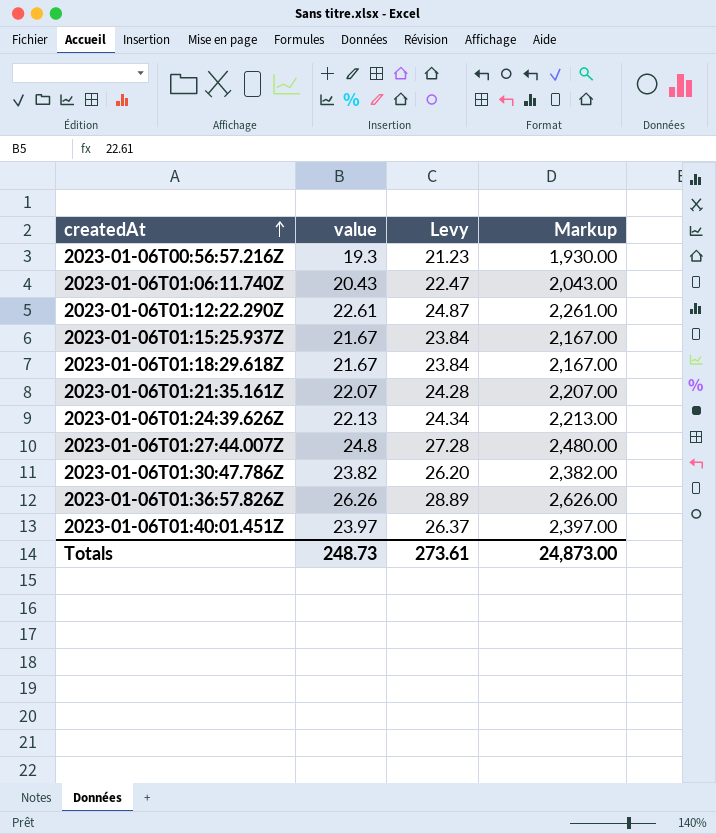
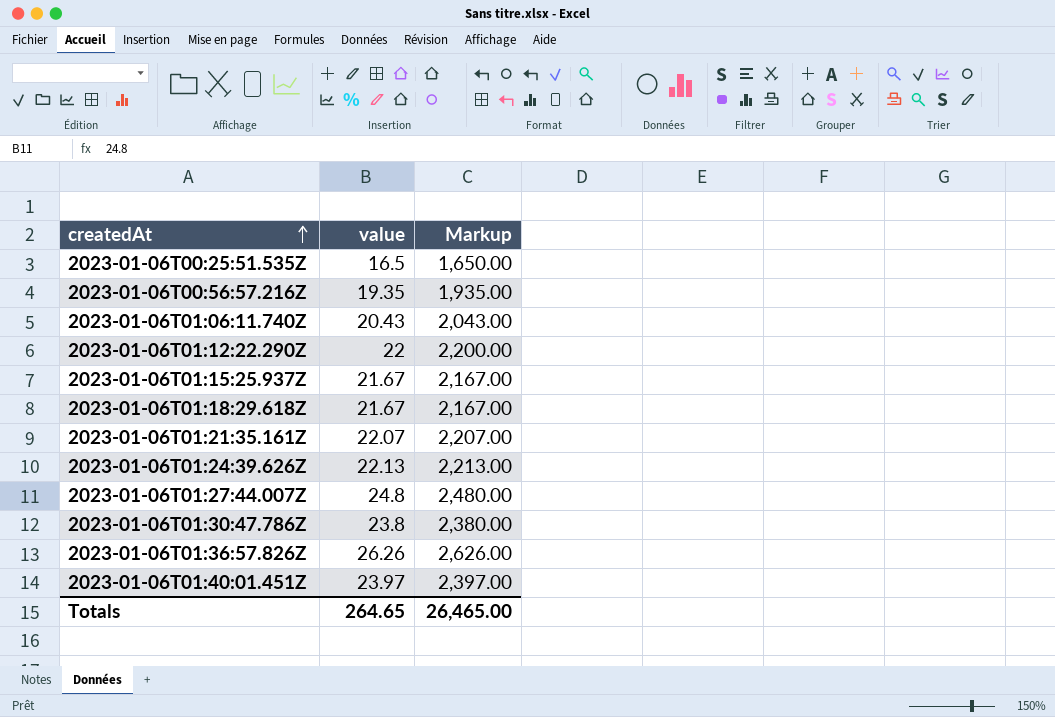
column Levy | formula: [value] * 1.1 -> none
row 2023-01-06T00:25:51.535Z: none -> 16.5 | 1,650.00
2023-01-06T00:56:57.216Z | value: 19.3 -> 19.35
2023-01-06T00:56:57.216Z | Markup: 1,930.00 -> 1,935.00
2023-01-06T01:12:22.290Z | value: 22.61 -> 22
2023-01-06T01:12:22.290Z | Markup: 2,261.00 -> 2,200.00
2023-01-06T01:30:47.786Z | value: 23.82 -> 23.8
2023-01-06T01:30:47.786Z | Markup: 2,382.00 -> 2,380.00
Totals | value: 248.73 -> 264.65
Totals | Markup: 24,873.00 -> 26,465.00

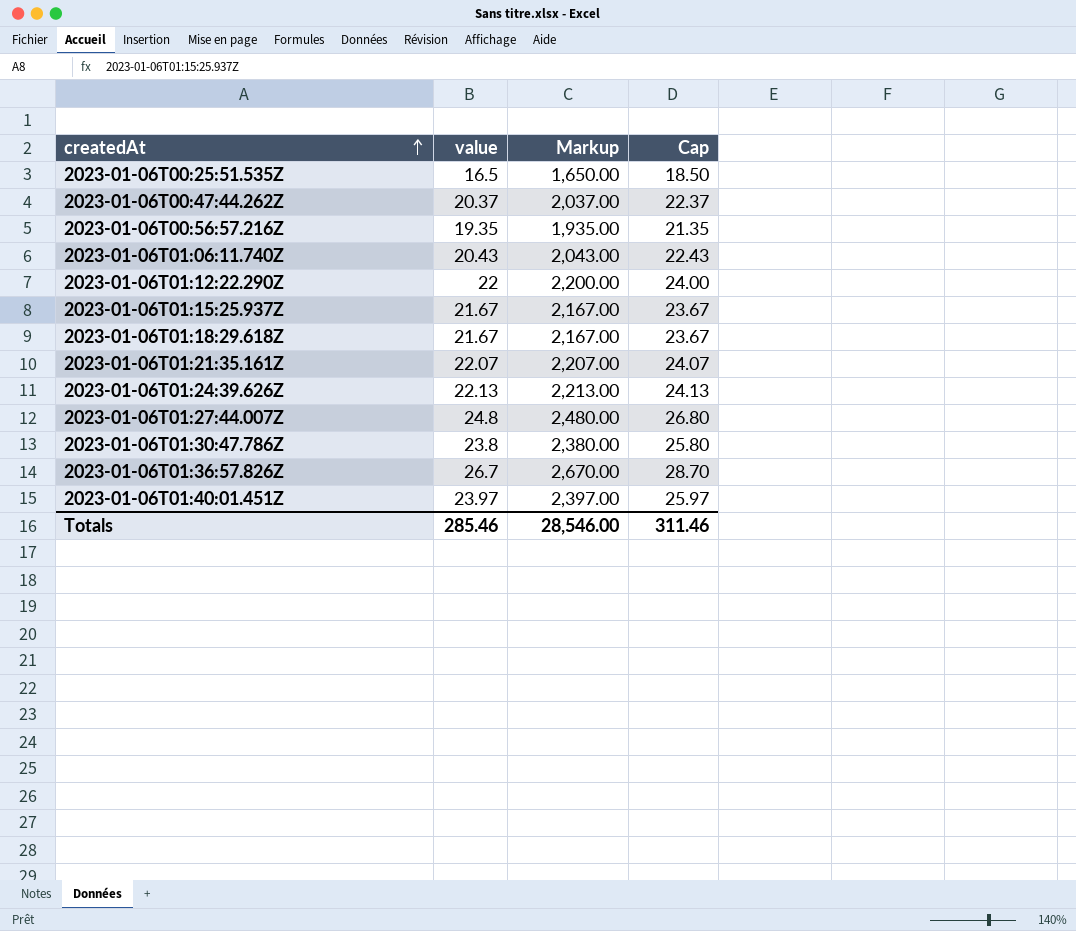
column Cap | formula: none -> [value] + 2
row 2023-01-06T00:47:44.262Z: none -> 20.37 | 2,037.00 | 22.37
2023-01-06T01:36:57.826Z | value: 26.26 -> 26.7
2023-01-06T01:36:57.826Z | Markup: 2,626.00 -> 2,670.00
Totals | value: 264.65 -> 285.46
Totals | Markup: 26,465.00 -> 28,546.00

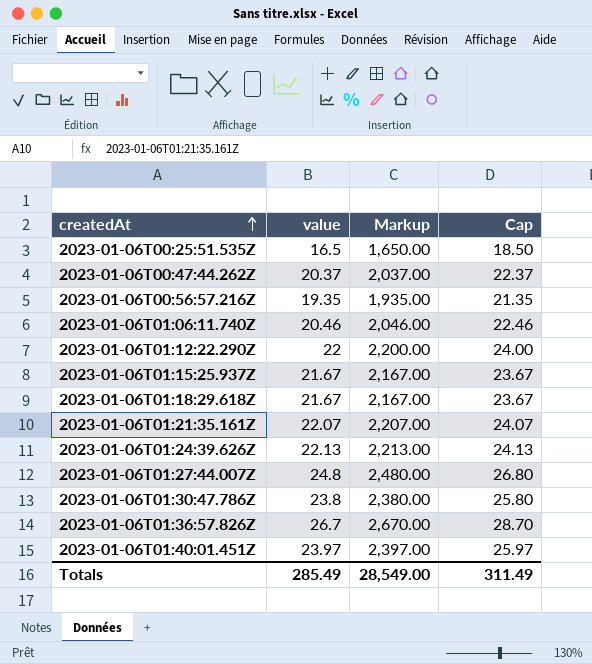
2023-01-06T01:06:11.740Z | value: 20.43 -> 20.46
2023-01-06T01:06:11.740Z | Markup: 2,043.00 -> 2,046.00
2023-01-06T01:06:11.740Z | Cap: 22.43 -> 22.46
Totals | value: 285.46 -> 285.49
Totals | Markup: 28,546.00 -> 28,549.00
Totals | Cap: 311.46 -> 311.49

